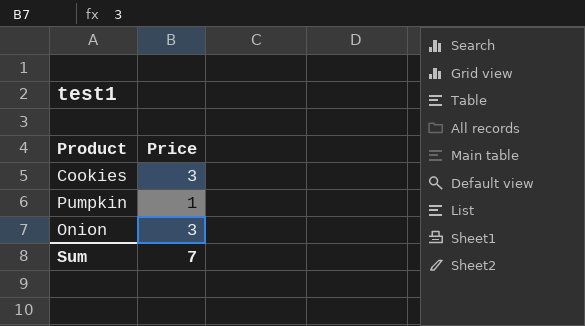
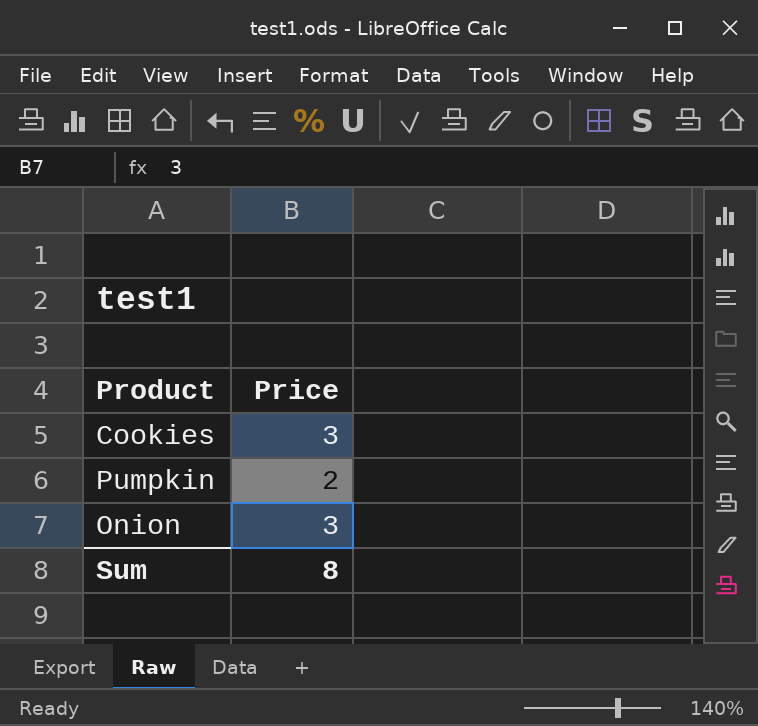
Pumpkin | Price: 1 -> 2
Sum | Price: 7 -> 8

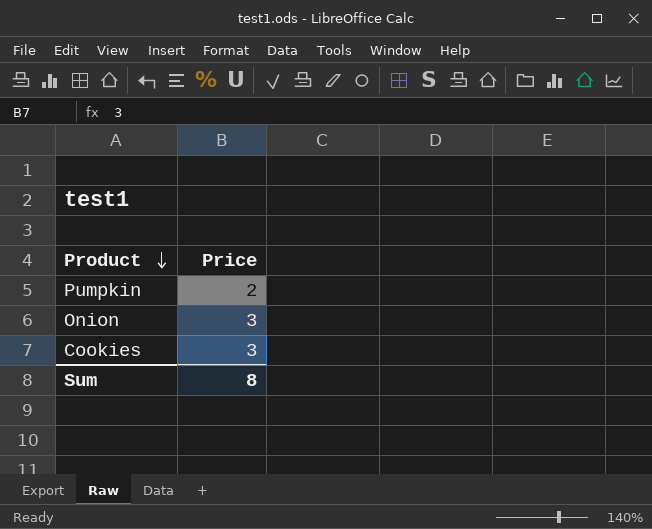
row order: none -> Product descending

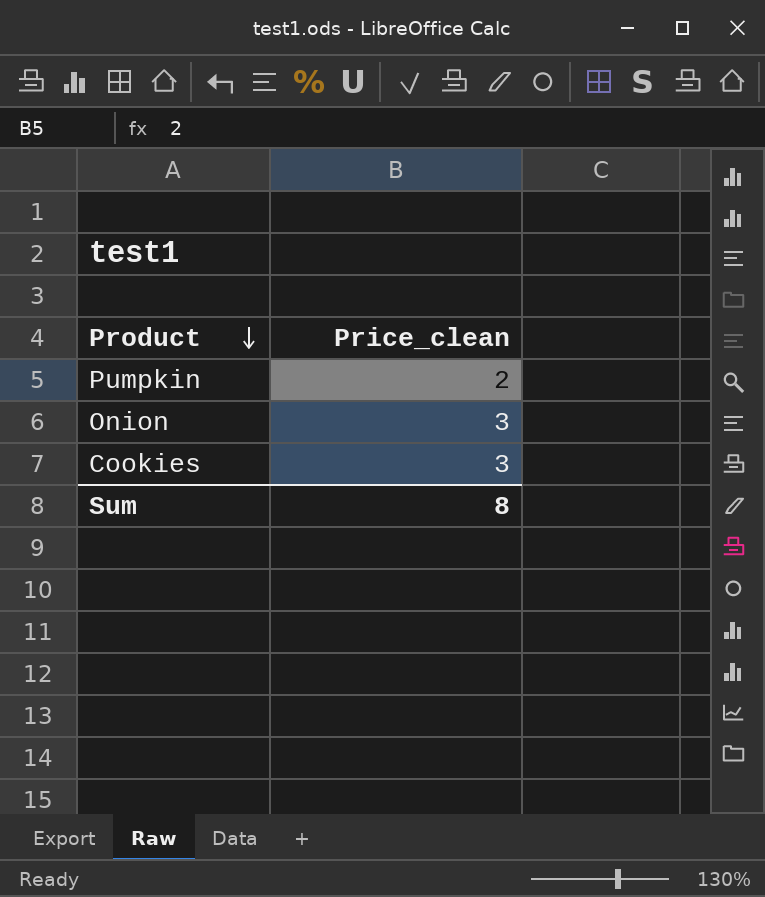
column name: Price -> Price_clean

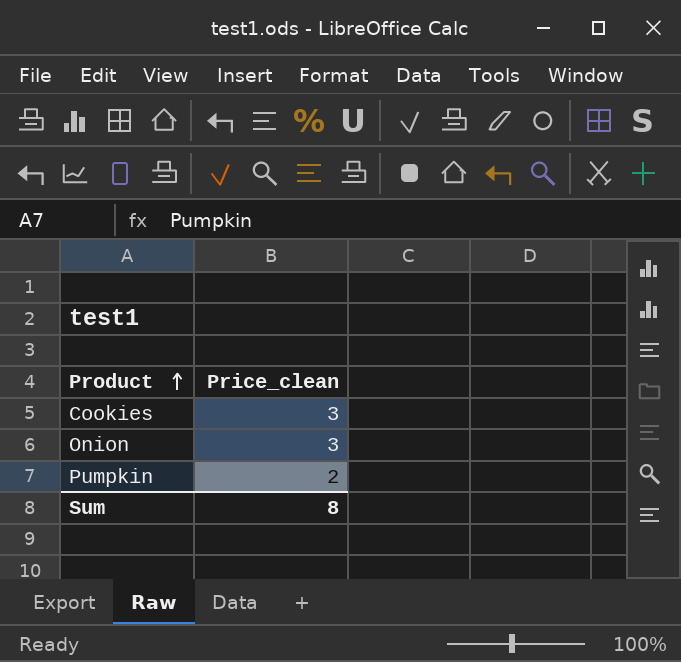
row order: Product descending -> Product ascending

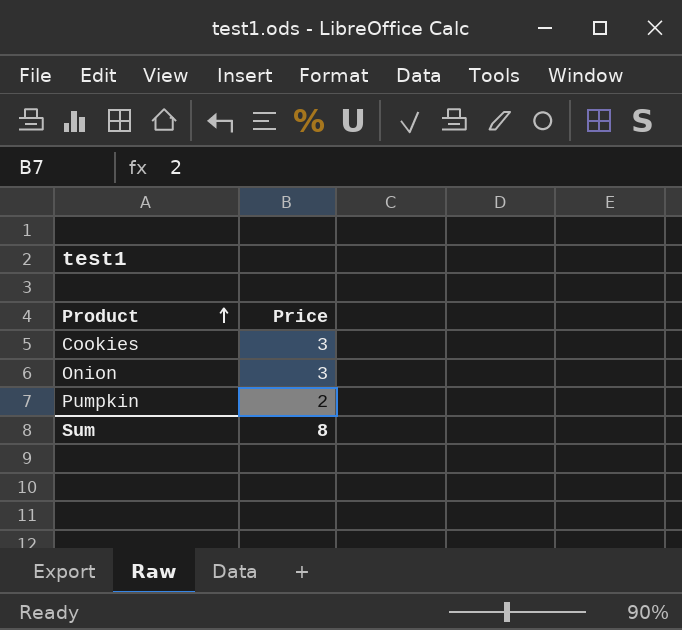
column name: Price_clean -> Price

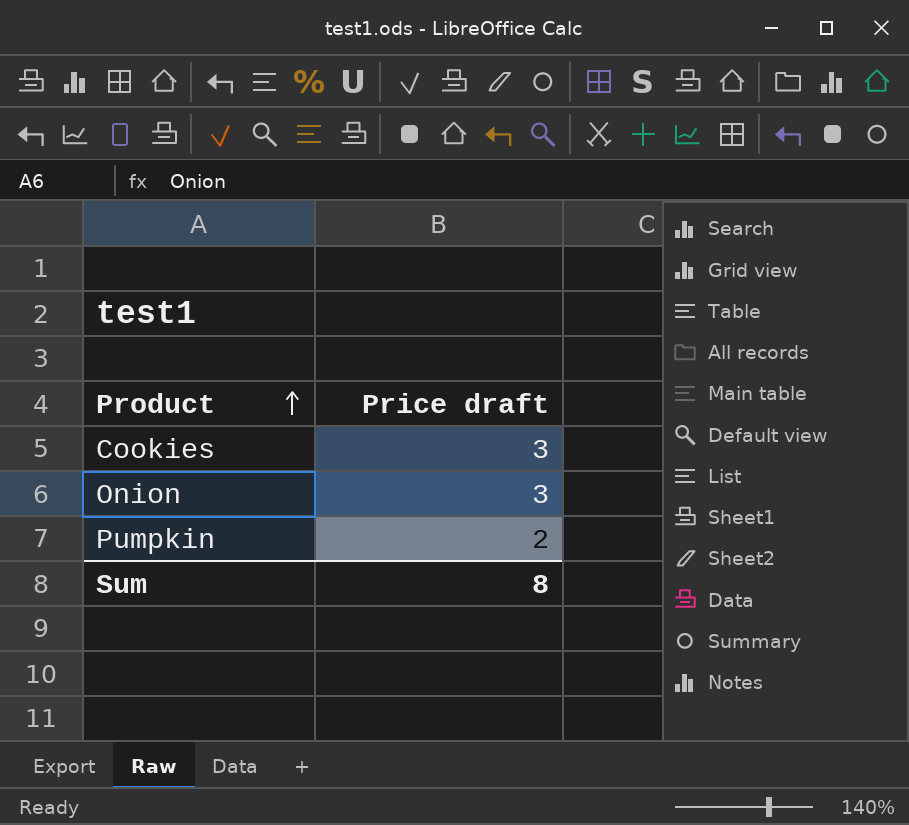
column name: Price -> Price draft

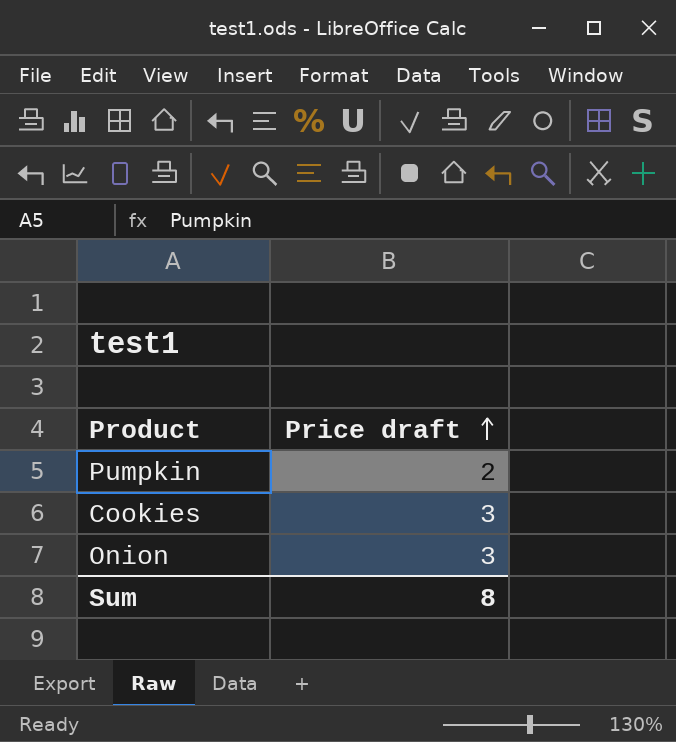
row order: Product ascending -> Price draft ascending

